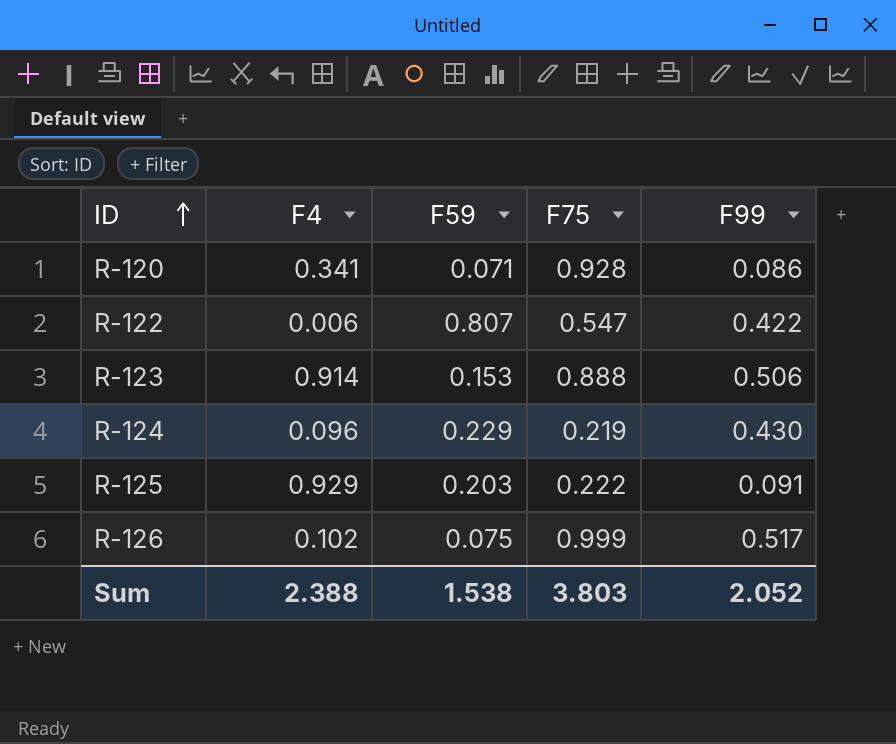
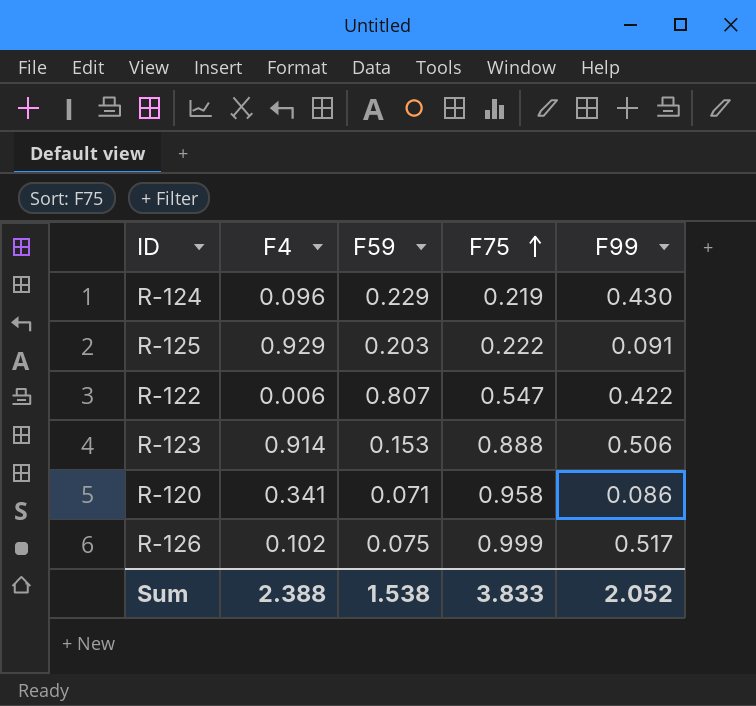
row order: ID ascending -> F75 ascending
R-120 | F75: 0.928 -> 0.958
Sum | F75: 3.803 -> 3.833

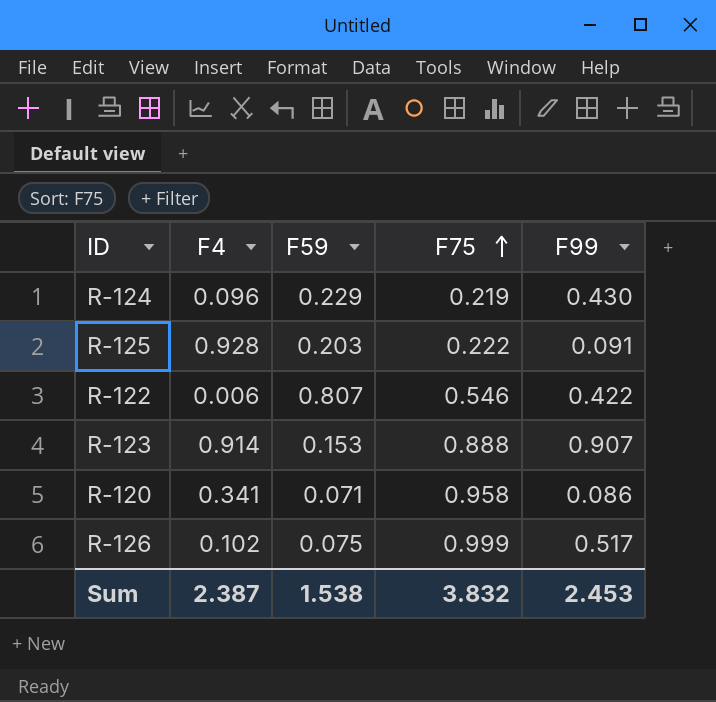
R-125 | F4: 0.929 -> 0.928
R-122 | F75: 0.547 -> 0.546
R-123 | F99: 0.506 -> 0.907
Sum | F4: 2.388 -> 2.387
Sum | F75: 3.833 -> 3.832
Sum | F99: 2.052 -> 2.453

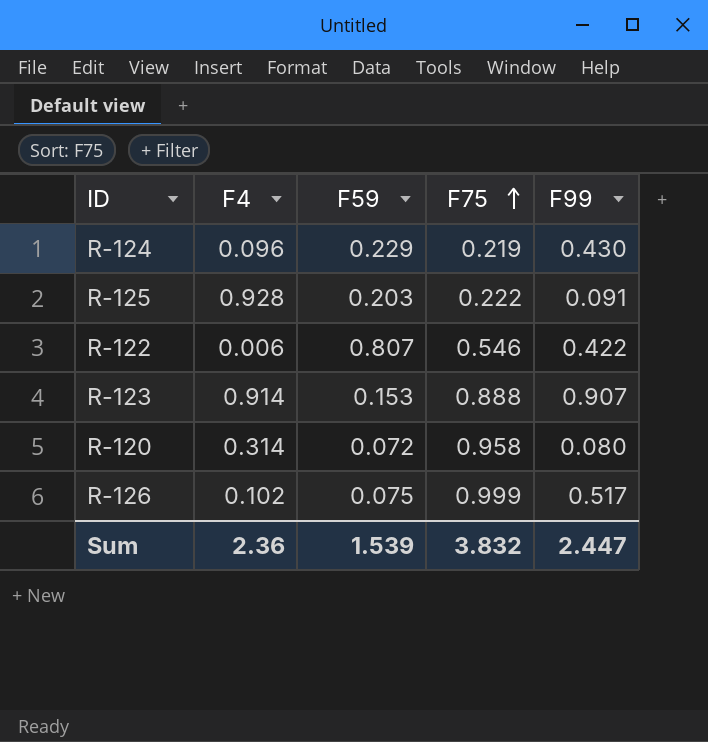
R-120 | F4: 0.341 -> 0.314
R-120 | F59: 0.071 -> 0.072
R-120 | F99: 0.086 -> 0.080
Sum | F4: 2.387 -> 2.36
Sum | F59: 1.538 -> 1.539
Sum | F99: 2.453 -> 2.447

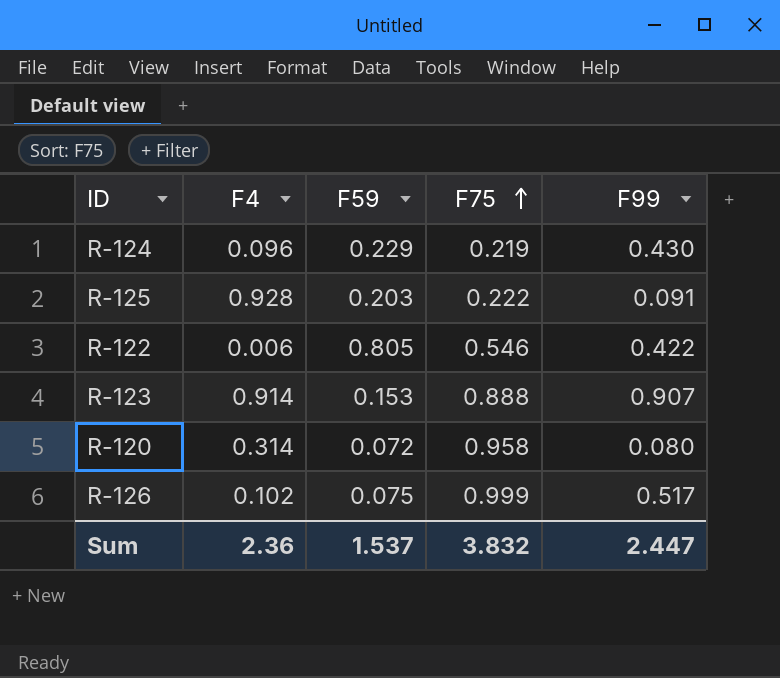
R-122 | F59: 0.807 -> 0.805
Sum | F59: 1.539 -> 1.537

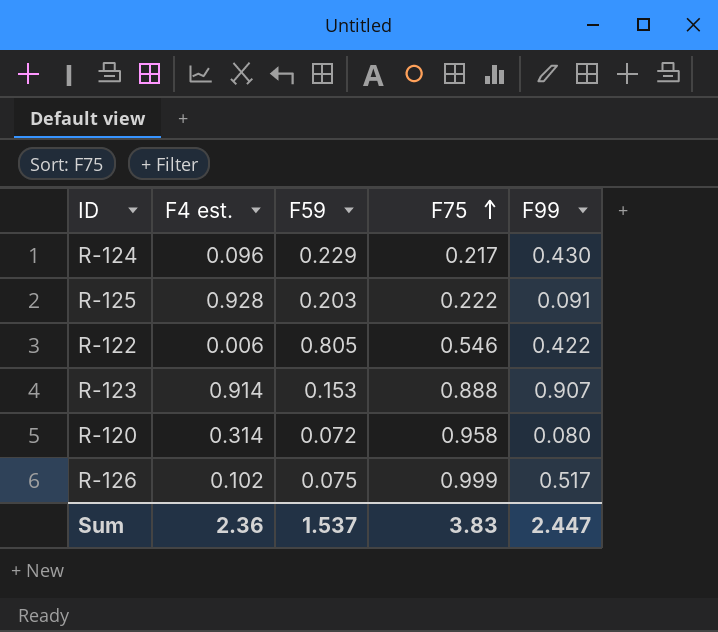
column name: F4 -> F4 est.
R-124 | F75: 0.219 -> 0.217
Sum | F75: 3.832 -> 3.83

